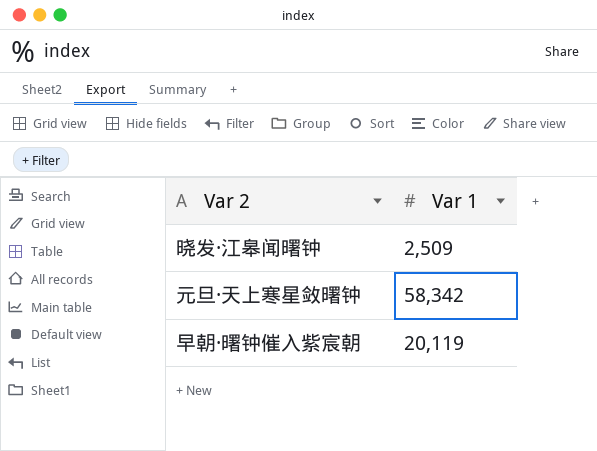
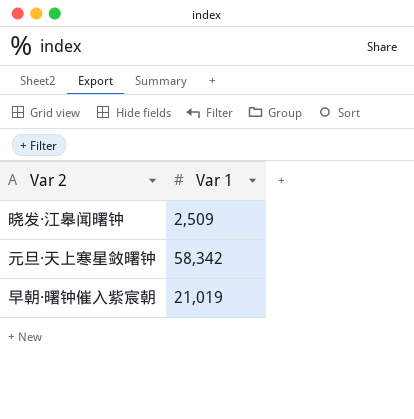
早朝·曙钟催入紫宸朝 | Var 1: 20,119 -> 21,019

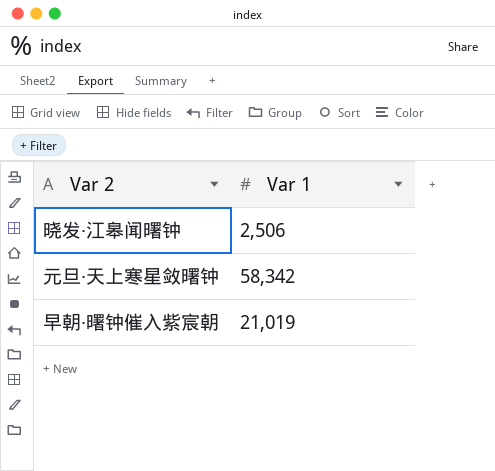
晓发·江皋闻曙钟 | Var 1: 2,509 -> 2,506

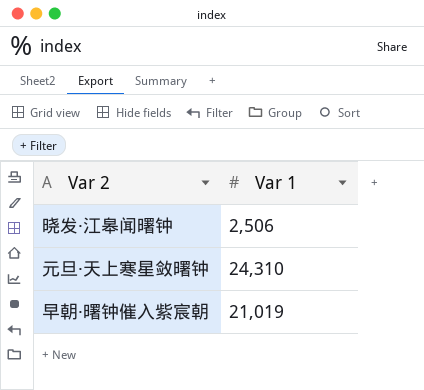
元旦·天上寒星敛曙钟 | Var 1: 58,342 -> 24,310

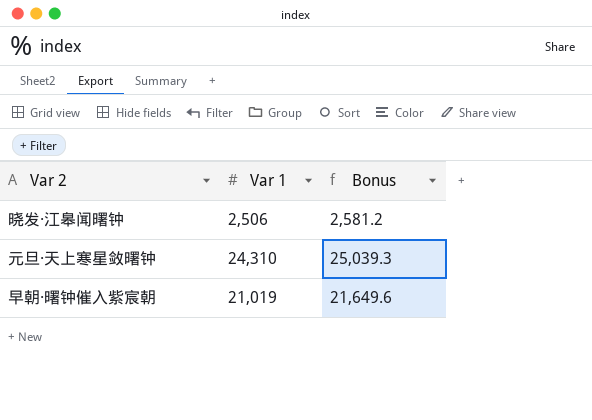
column Bonus | formula: none -> [Var 1] * 1.03

